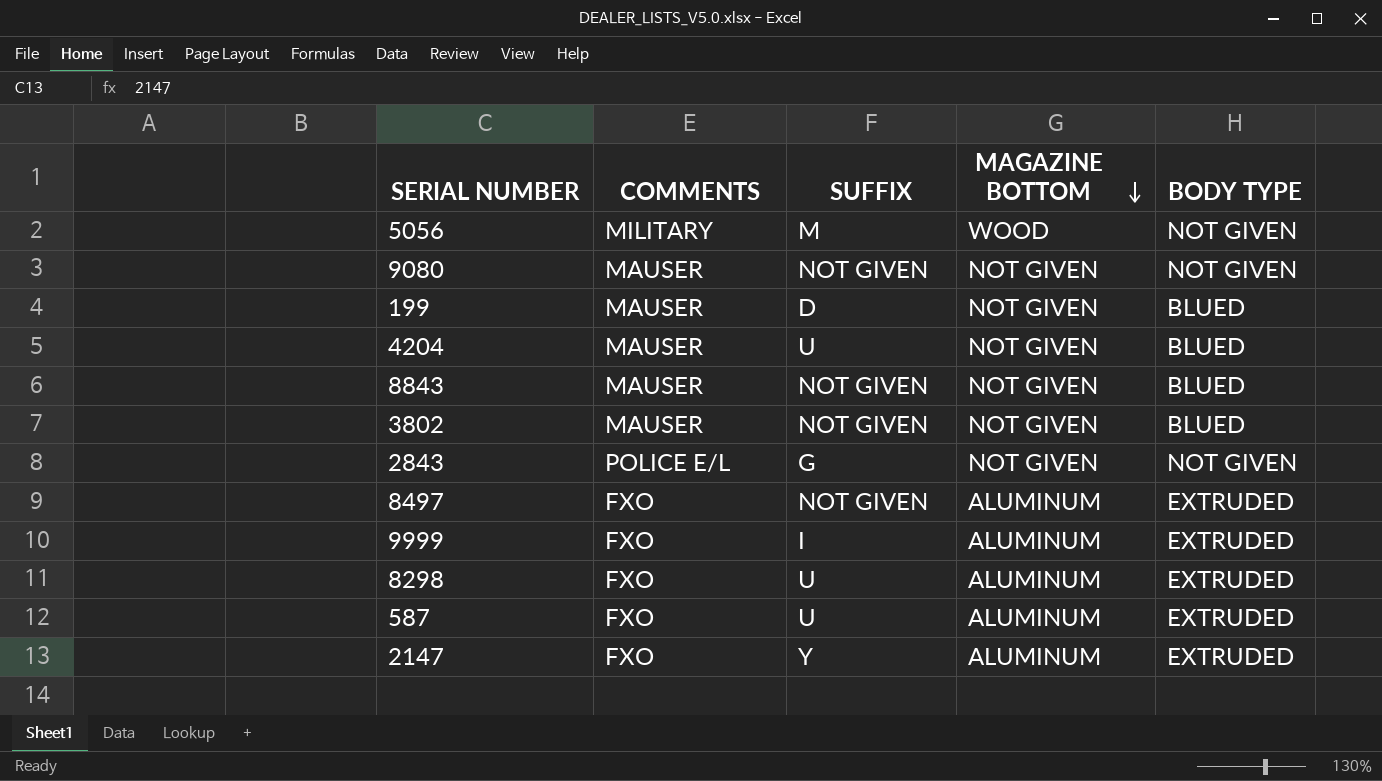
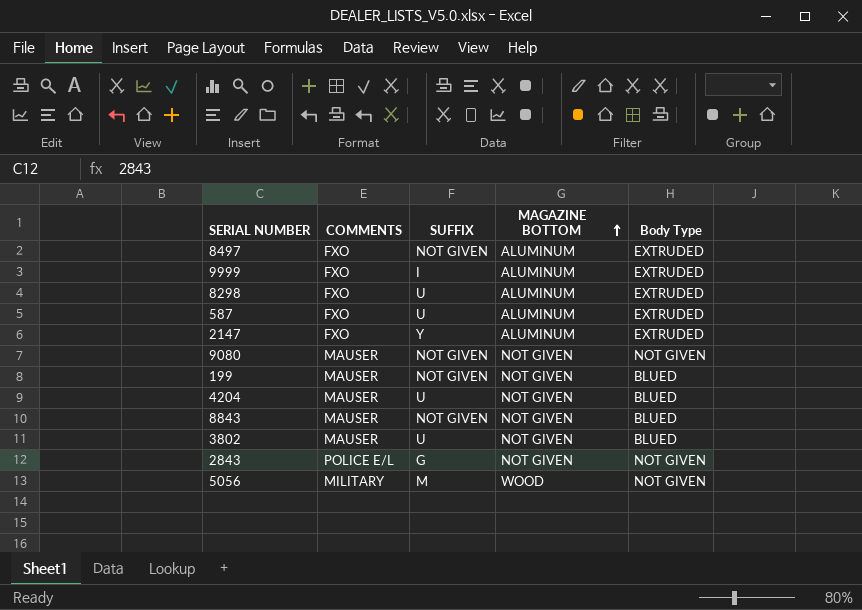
row order: MAGAZINE BOTTOM descending -> MAGAZINE BOTTOM ascending
column name: BODY TYPE -> Body Type
199 | SUFFIX: D -> NOT GIVEN
3802 | SUFFIX: NOT GIVEN -> U

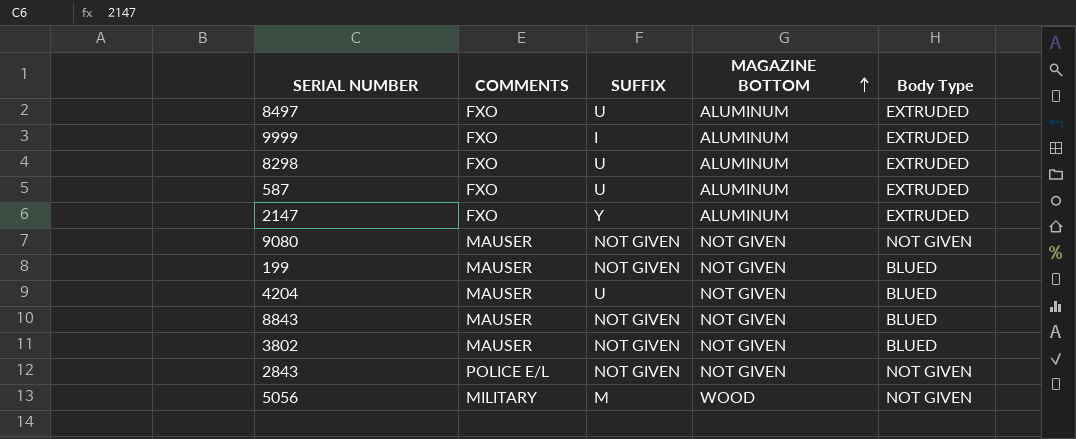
8497 | SUFFIX: NOT GIVEN -> U
3802 | SUFFIX: U -> NOT GIVEN
2843 | SUFFIX: G -> NOT GIVEN

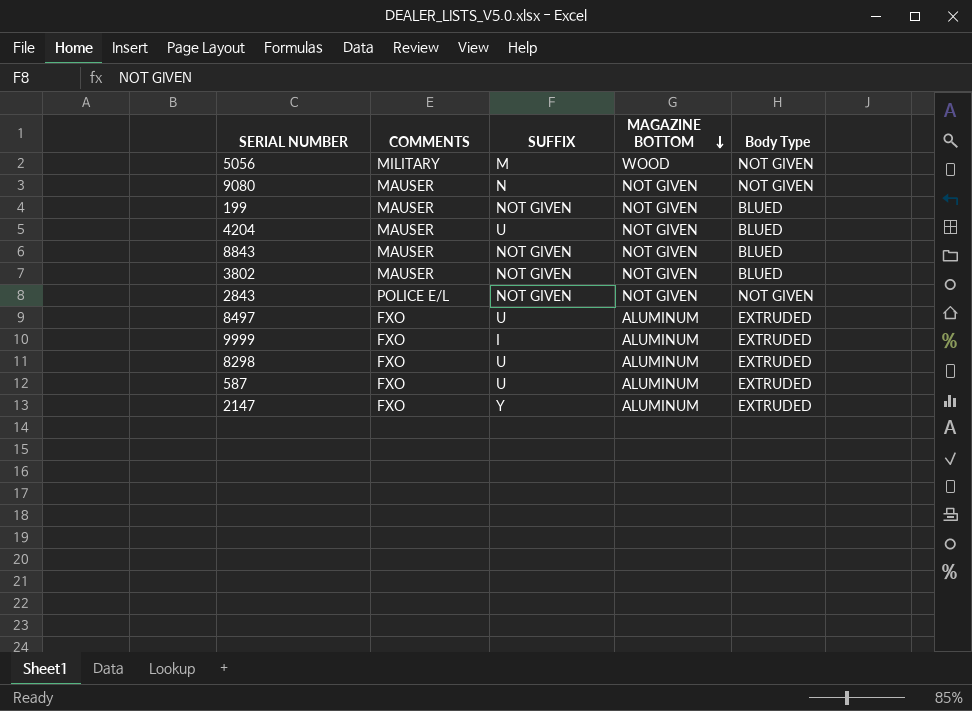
row order: MAGAZINE BOTTOM ascending -> MAGAZINE BOTTOM descending
9080 | SUFFIX: NOT GIVEN -> N

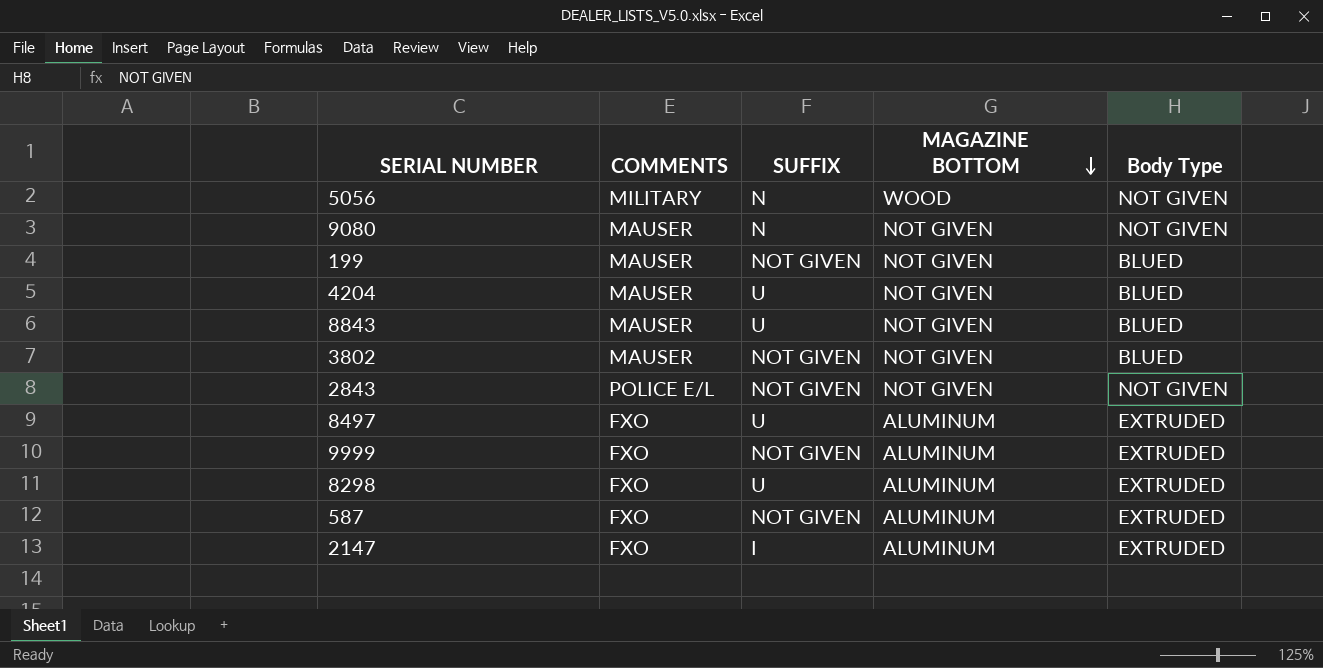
5056 | SUFFIX: M -> N
8843 | SUFFIX: NOT GIVEN -> U
9999 | SUFFIX: I -> NOT GIVEN
587 | SUFFIX: U -> NOT GIVEN
2147 | SUFFIX: Y -> I

